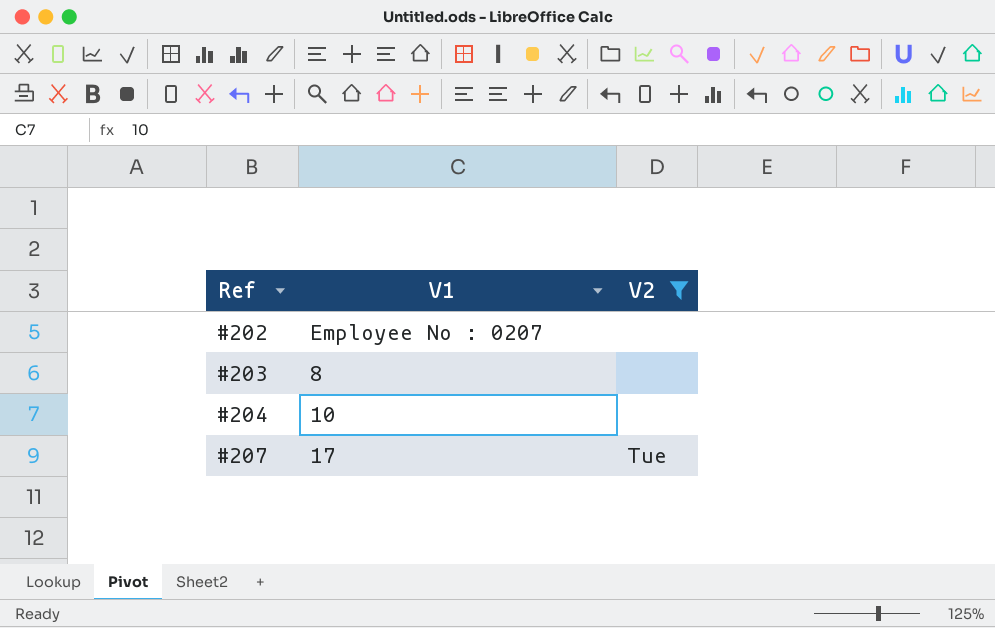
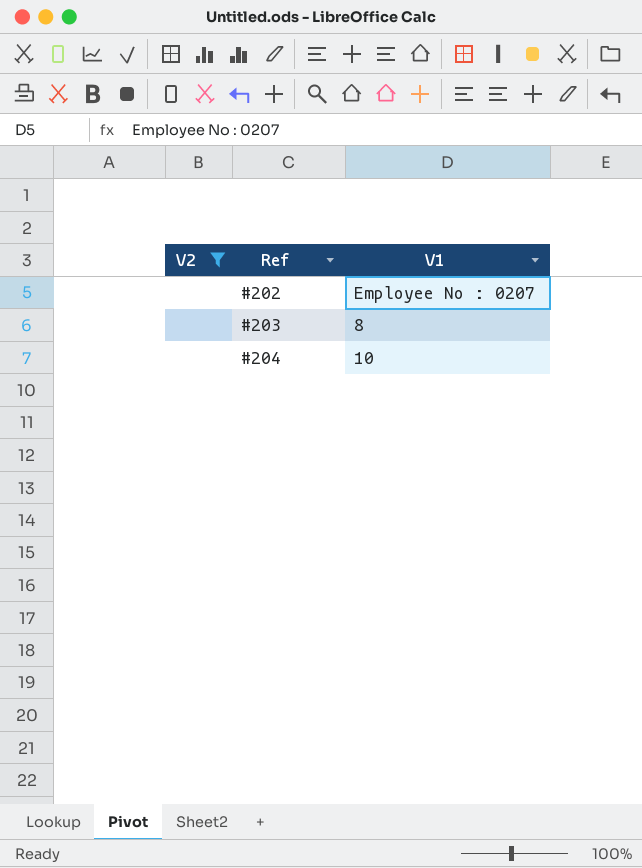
column V2 | position: 3 -> 1
row #207: 17 | Tue -> none

